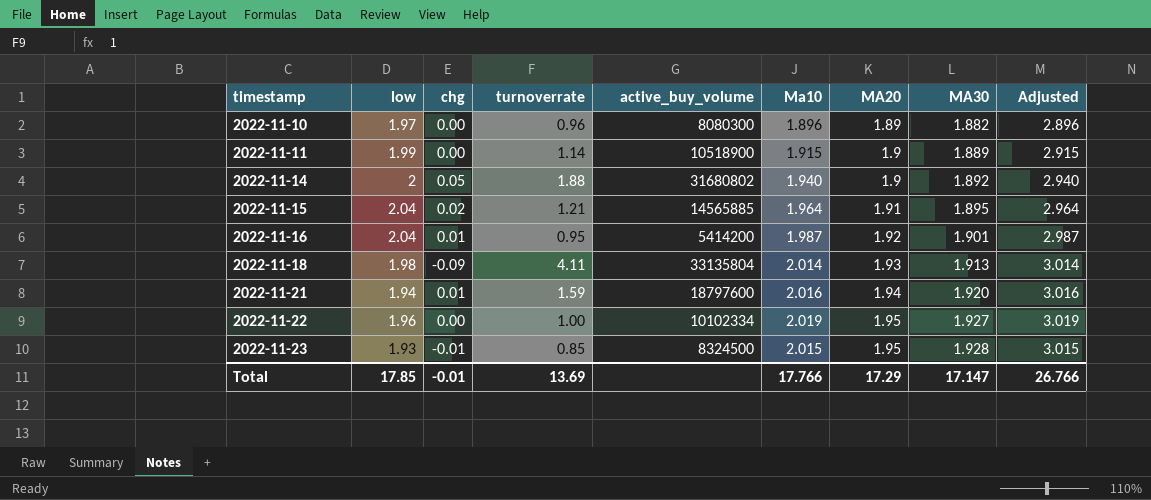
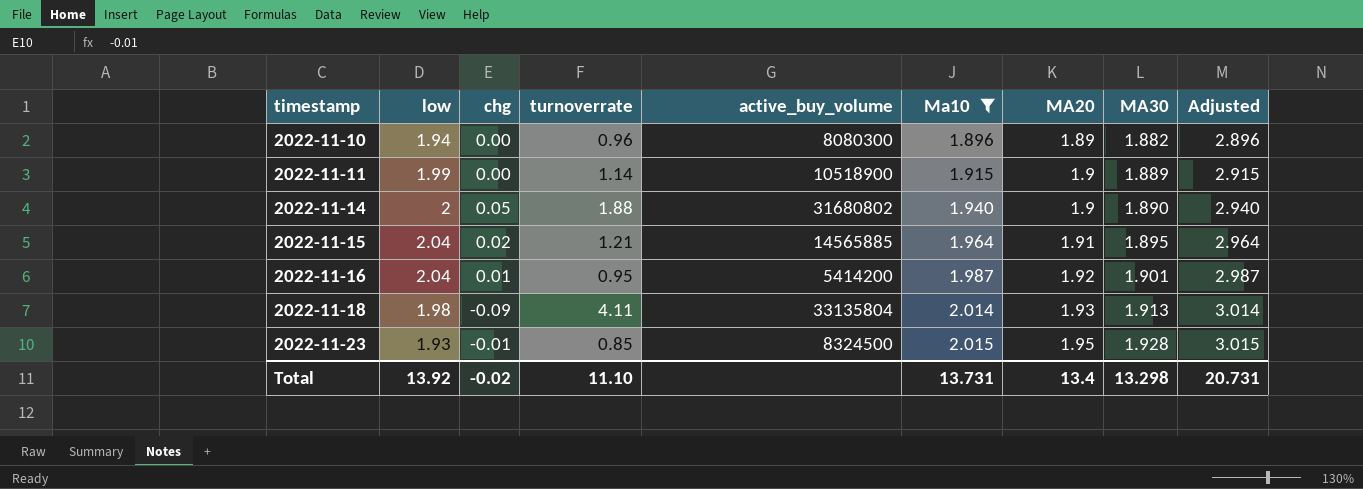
filter: none -> Ma10 <= 2.015
2022-11-10 | low: 1.97 -> 1.94
2022-11-14 | MA30: 1.892 -> 1.890
Total | low: 17.85 -> 13.92
Total | chg: -0.01 -> -0.02
Total | turnoverrate: 13.69 -> 11.10
Total | Ma10: 17.766 -> 13.731
Total | MA20: 17.29 -> 13.4
Total | MA30: 17.147 -> 13.298
Total | Adjusted: 26.766 -> 20.731

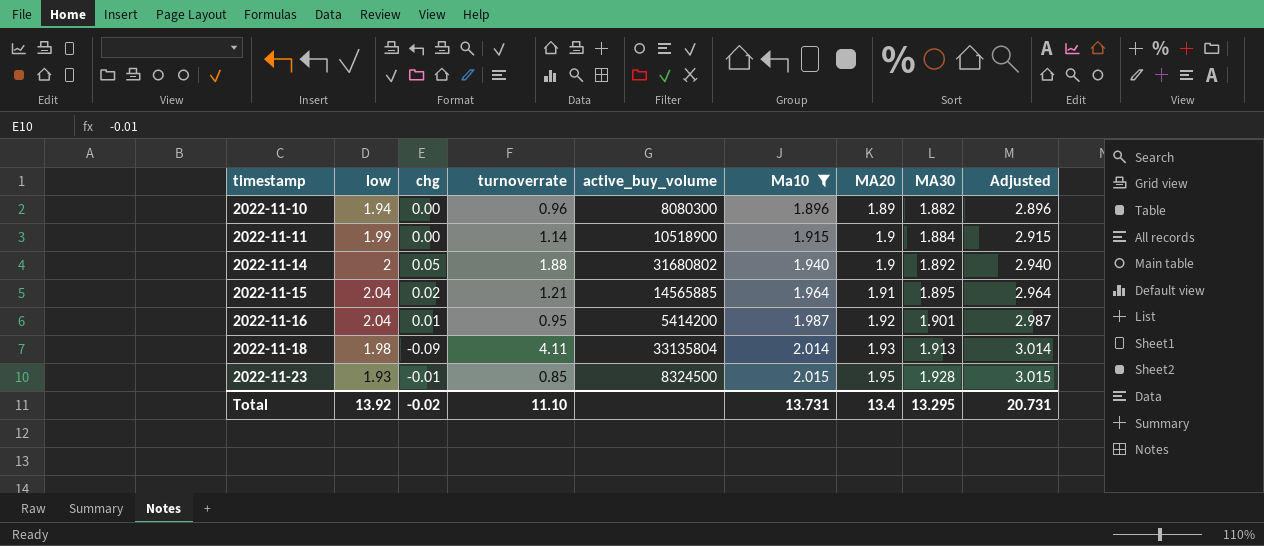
2022-11-11 | MA30: 1.889 -> 1.884
2022-11-14 | MA30: 1.890 -> 1.892
Total | MA30: 13.298 -> 13.295

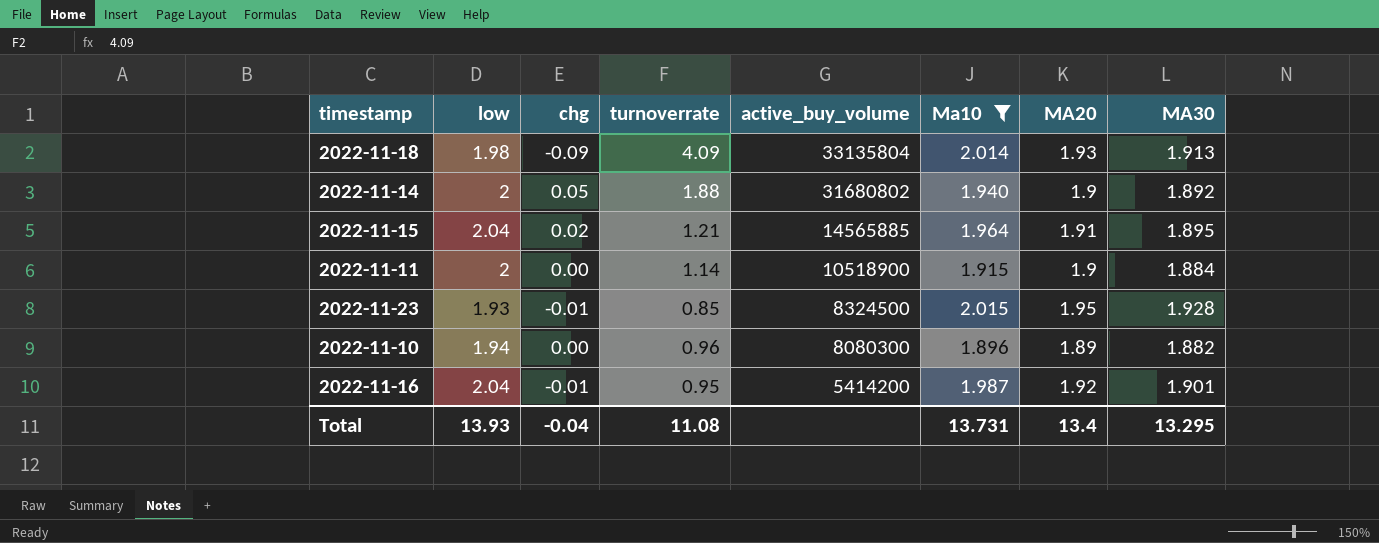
row order: timestamp ascending -> active_buy_volume descending
column Adjusted | formula: [Ma10] + 1 -> none
2022-11-18 | turnoverrate: 4.11 -> 4.09
2022-11-11 | low: 1.99 -> 2
2022-11-16 | chg: 0.01 -> -0.01
Total | low: 13.92 -> 13.93
Total | chg: -0.02 -> -0.04
Total | turnoverrate: 11.10 -> 11.08

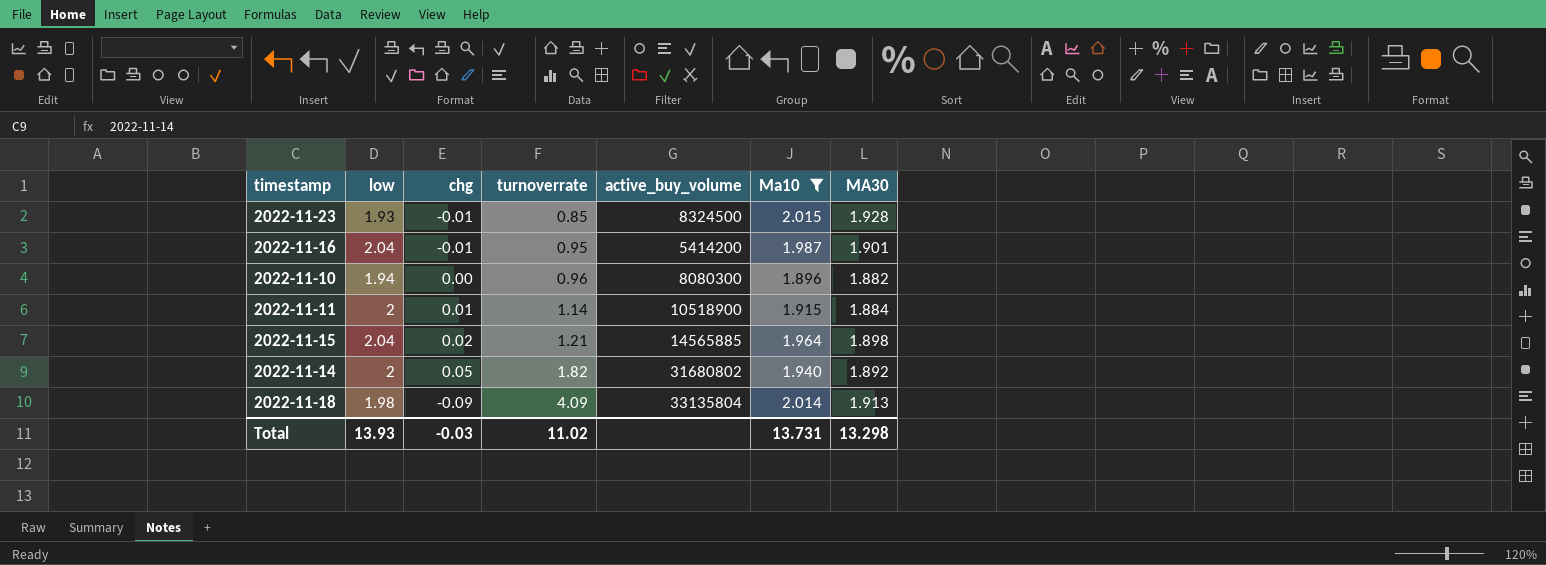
row order: active_buy_volume descending -> turnoverrate ascending
column MA20 | position: 7 -> none
2022-11-11 | chg: 0.00 -> 0.01
2022-11-15 | MA30: 1.895 -> 1.898
2022-11-14 | turnoverrate: 1.88 -> 1.82
Total | chg: -0.04 -> -0.03
Total | turnoverrate: 11.08 -> 11.02
Total | MA30: 13.295 -> 13.298

